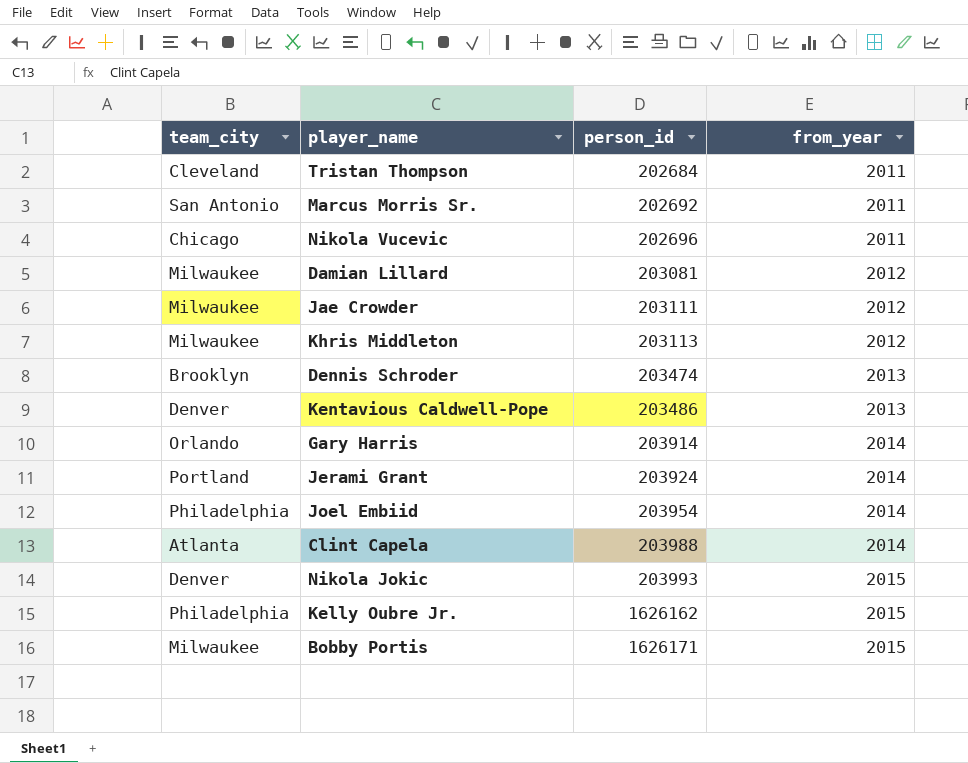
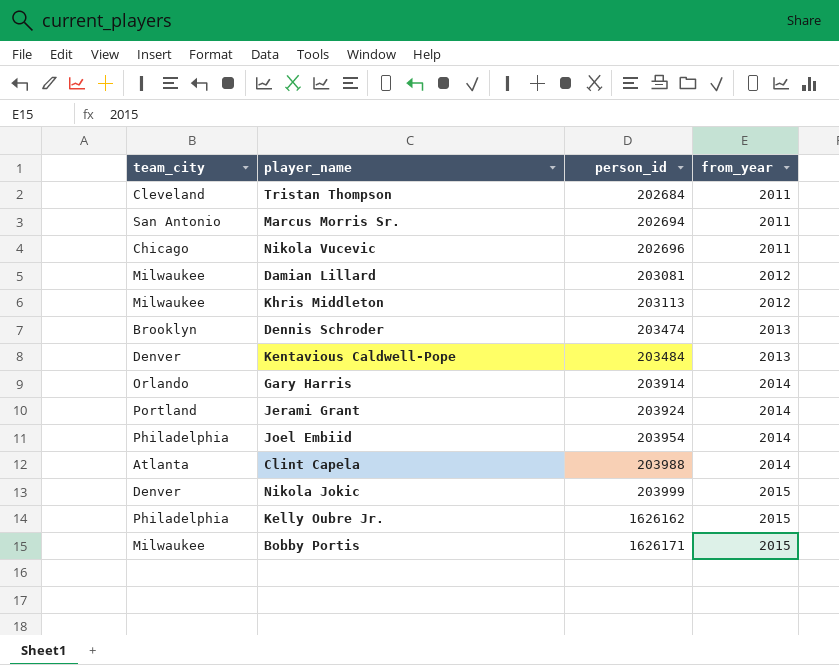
row Jae Crowder: Milwaukee | 203111 | 2012 -> none
Marcus Morris Sr. | person_id: 202692 -> 202694
Kentavious Caldwell-Pope | person_id: 203486 -> 203484
Nikola Jokic | person_id: 203993 -> 203999

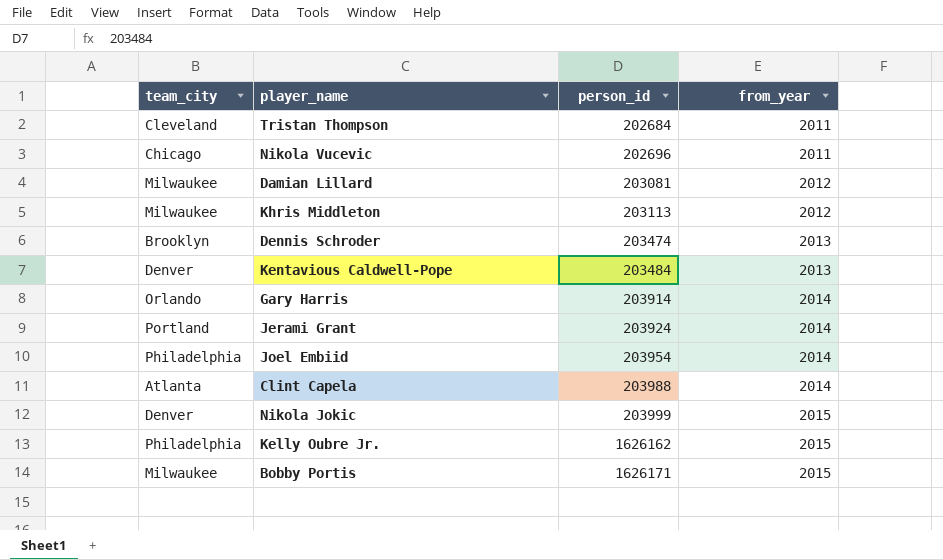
row Marcus Morris Sr.: San Antonio | 202694 | 2011 -> none

